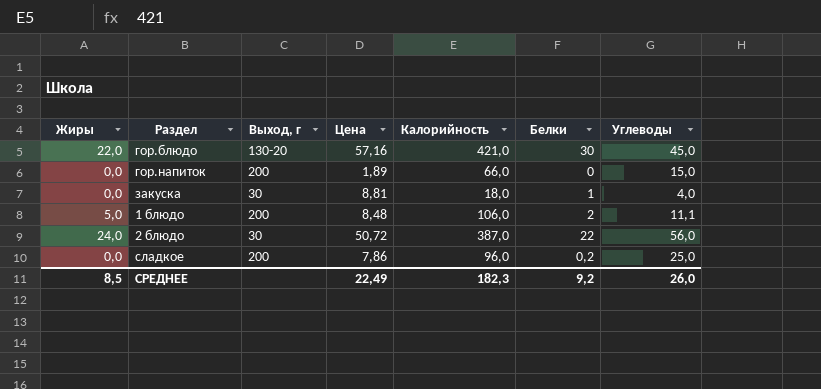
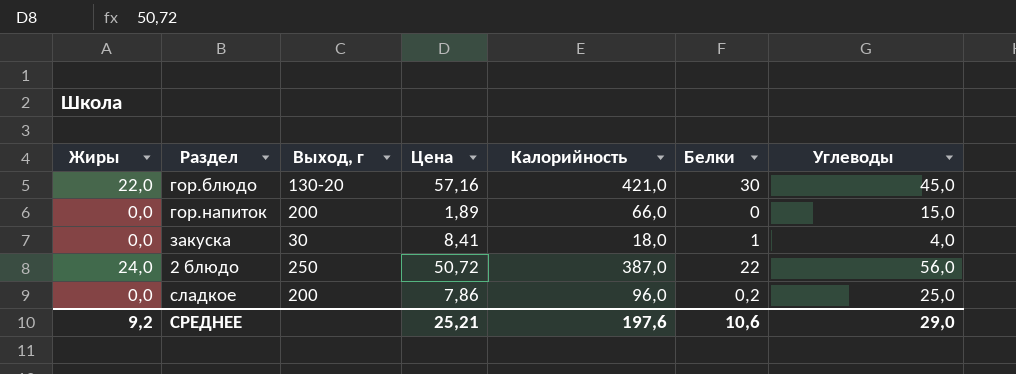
row 1 блюдо: 5,0 | 200 | 8,48 | 106,0 | 2 | 11,1 -> none
закуска | Цена: 8,81 -> 8,41
2 блюдо | Выход, г: 30 -> 250
СРЕДНЕЕ | Жиры: 8,5 -> 9,2
СРЕДНЕЕ | Цена: 22,49 -> 25,21
СРЕДНЕЕ | Калорийность: 182,3 -> 197,6
СРЕДНЕЕ | Белки: 9,2 -> 10,6
СРЕДНЕЕ | Углеводы: 26,0 -> 29,0

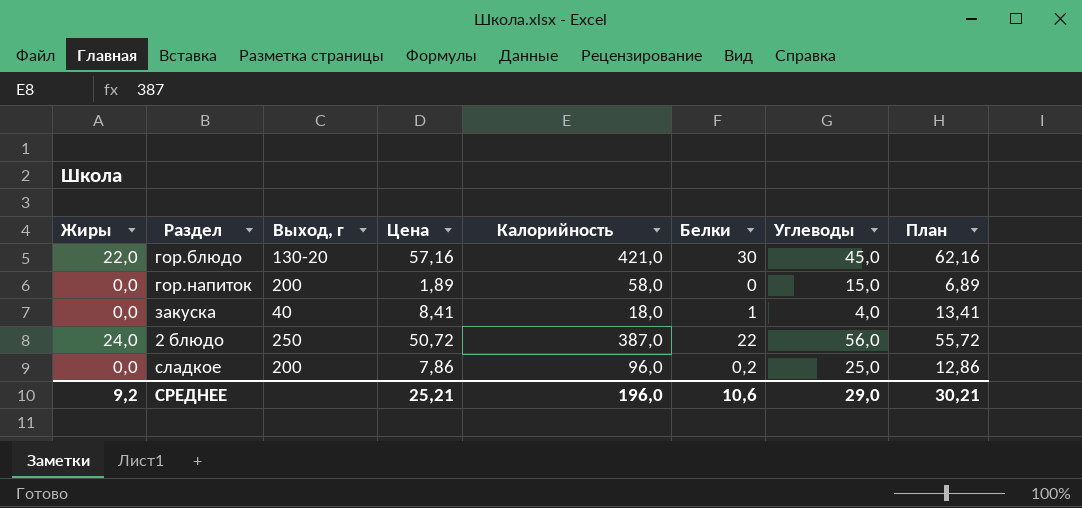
column План | formula: none -> [Цена] + 5
гор.напиток | Калорийность: 66,0 -> 58,0
закуска | Выход, г: 30 -> 40
СРЕДНЕЕ | Калорийность: 197,6 -> 196,0

